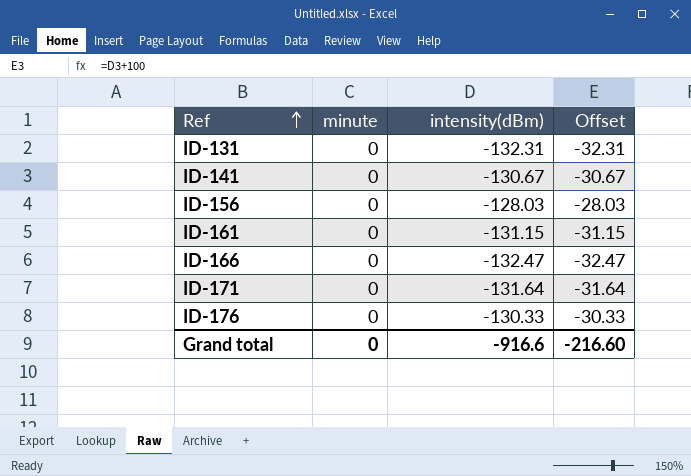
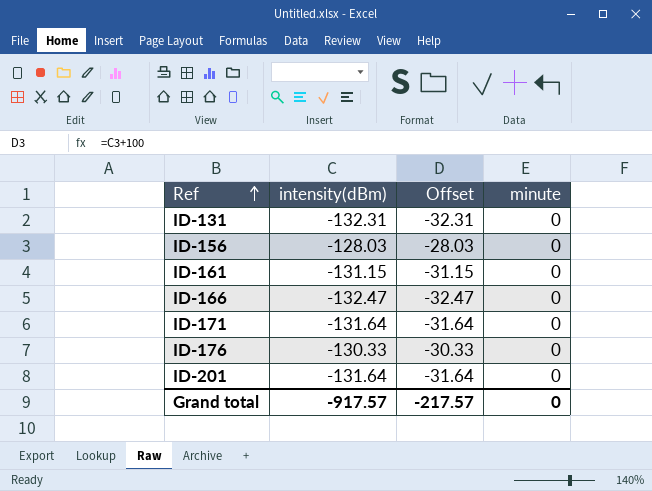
column minute | position: 2 -> 4
row ID-141: 0 | -130.67 | -30.67 -> none
row ID-201: none -> -131.64 | -31.64 | 0
Grand total | intensity(dBm): -916.6 -> -917.57
Grand total | Offset: -216.60 -> -217.57

